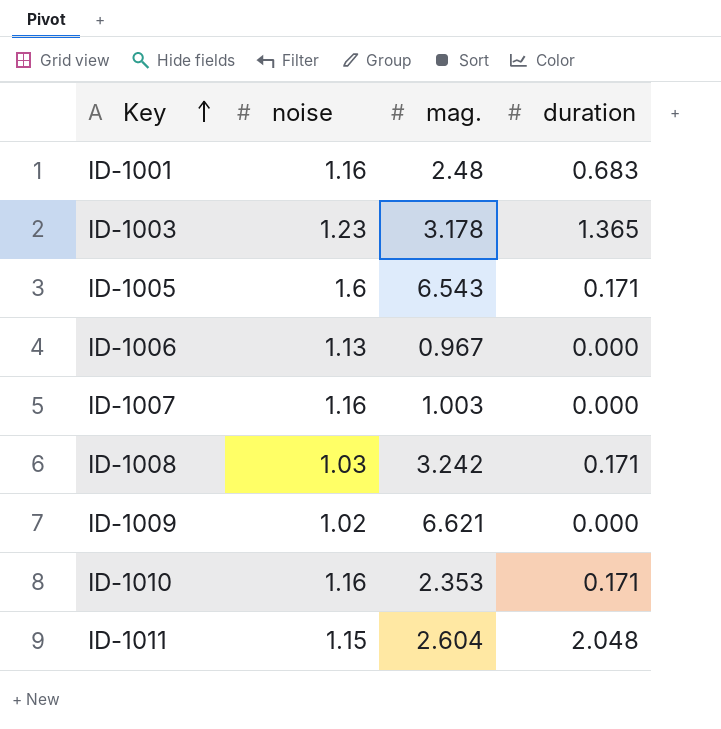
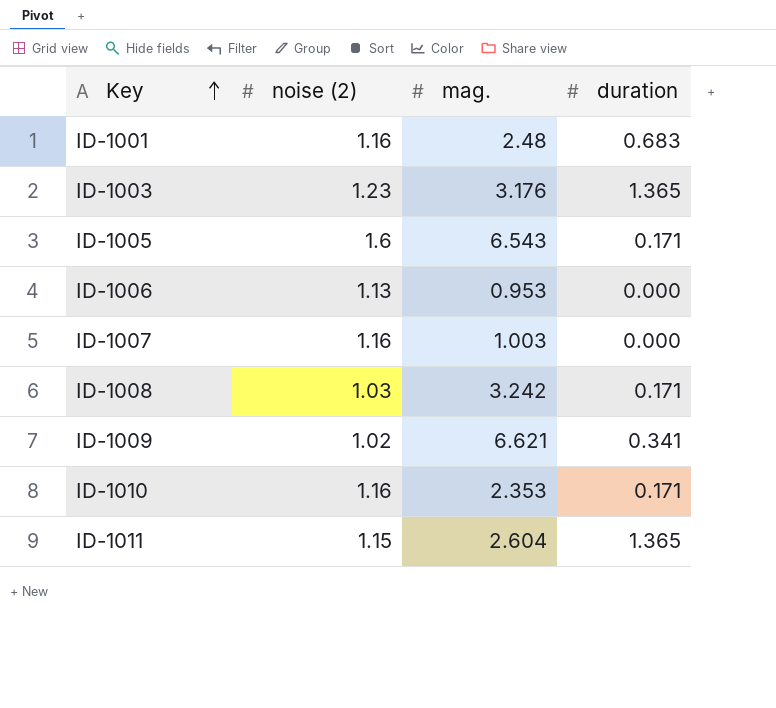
column name: noise -> noise (2)
ID-1003 | mag.: 3.178 -> 3.176
ID-1006 | mag.: 0.967 -> 0.953
ID-1009 | duration: 0.000 -> 0.341
ID-1011 | duration: 2.048 -> 1.365

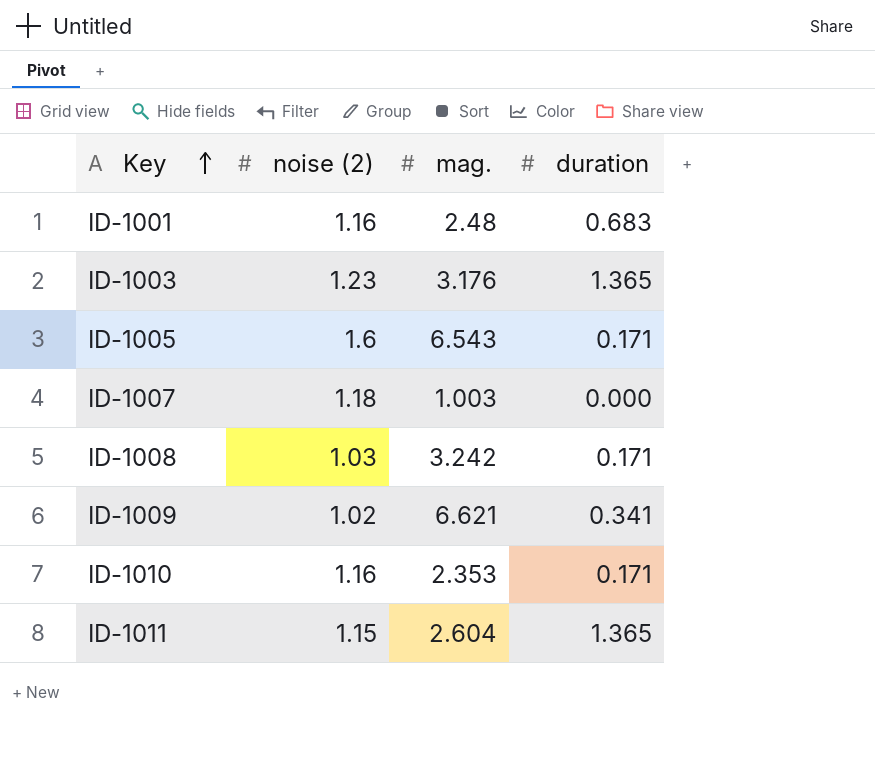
row ID-1006: 1.13 | 0.953 | 0.000 -> none
ID-1007 | noise (2): 1.16 -> 1.18

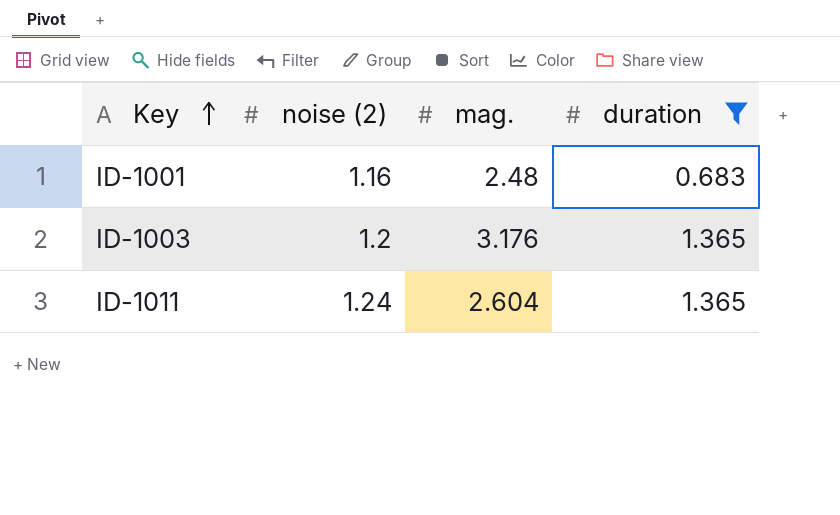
filter: none -> duration >= 0.683
ID-1003 | noise (2): 1.23 -> 1.2
ID-1011 | noise (2): 1.15 -> 1.24

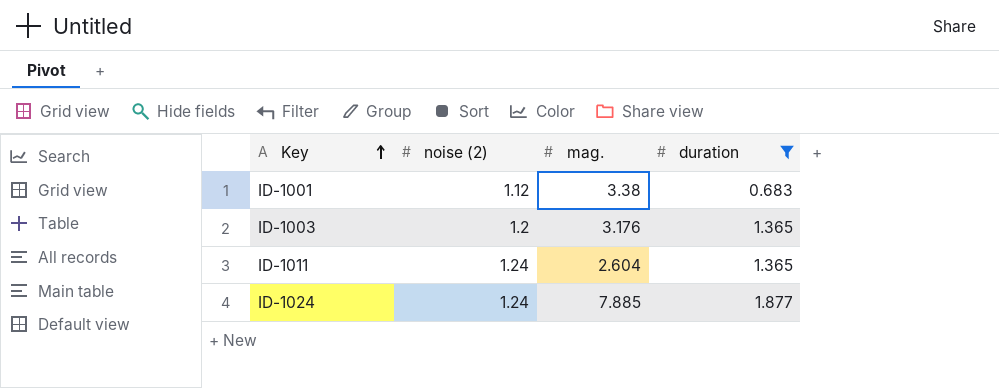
ID-1001 | noise (2): 1.16 -> 1.12
ID-1001 | mag.: 2.48 -> 3.38
row ID-1024: none -> 1.24 | 7.885 | 1.877

